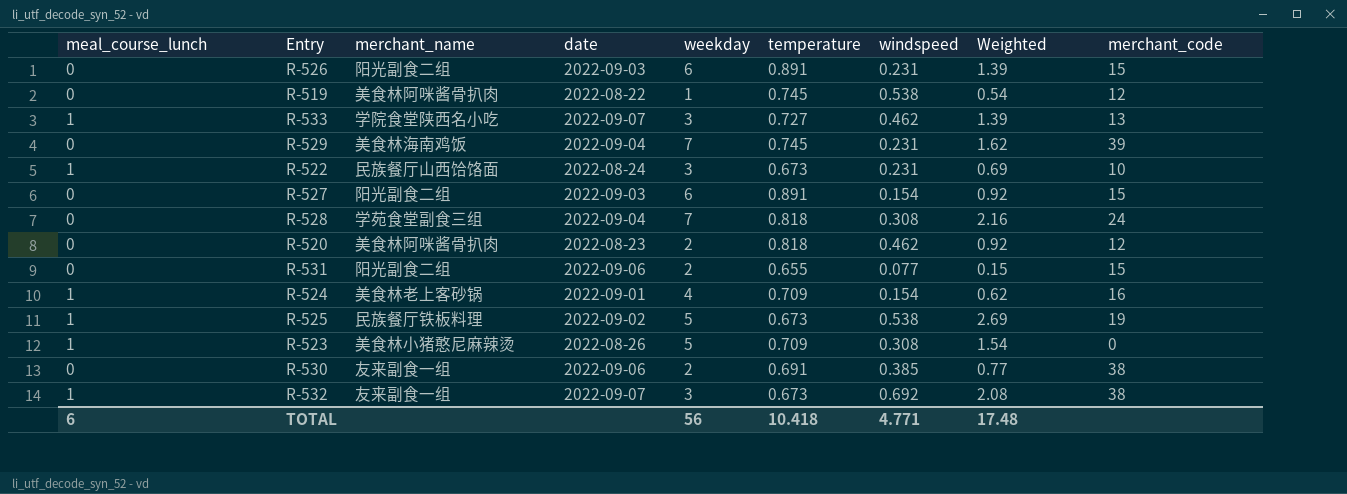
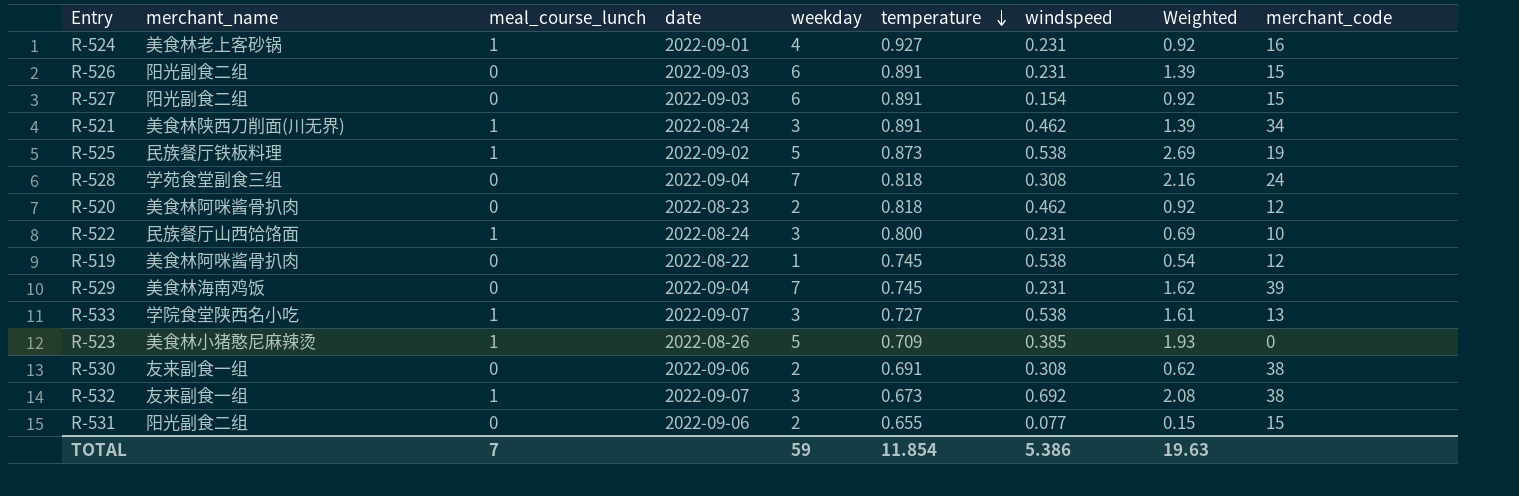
row order: none -> temperature descending
column meal_course_lunch | position: 1 -> 3
R-524 | temperature: 0.709 -> 0.927
R-524 | windspeed: 0.154 -> 0.231
R-524 | Weighted: 0.62 -> 0.92
row R-521: none -> 美食林陕西刀削面(川无界) | 1 | 2022-08-24 | 3 | 0.891 | 0.462 | 1.39 | 34
R-525 | temperature: 0.673 -> 0.873
R-522 | temperature: 0.673 -> 0.800
R-533 | windspeed: 0.462 -> 0.538
R-533 | Weighted: 1.39 -> 1.61
R-523 | windspeed: 0.308 -> 0.385
R-523 | Weighted: 1.54 -> 1.93
R-530 | windspeed: 0.385 -> 0.308
R-530 | Weighted: 0.77 -> 0.62
TOTAL | meal_course_lunch: 6 -> 7
TOTAL | weekday: 56 -> 59
TOTAL | temperature: 10.418 -> 11.854
TOTAL | windspeed: 4.771 -> 5.386
TOTAL | Weighted: 17.48 -> 19.63

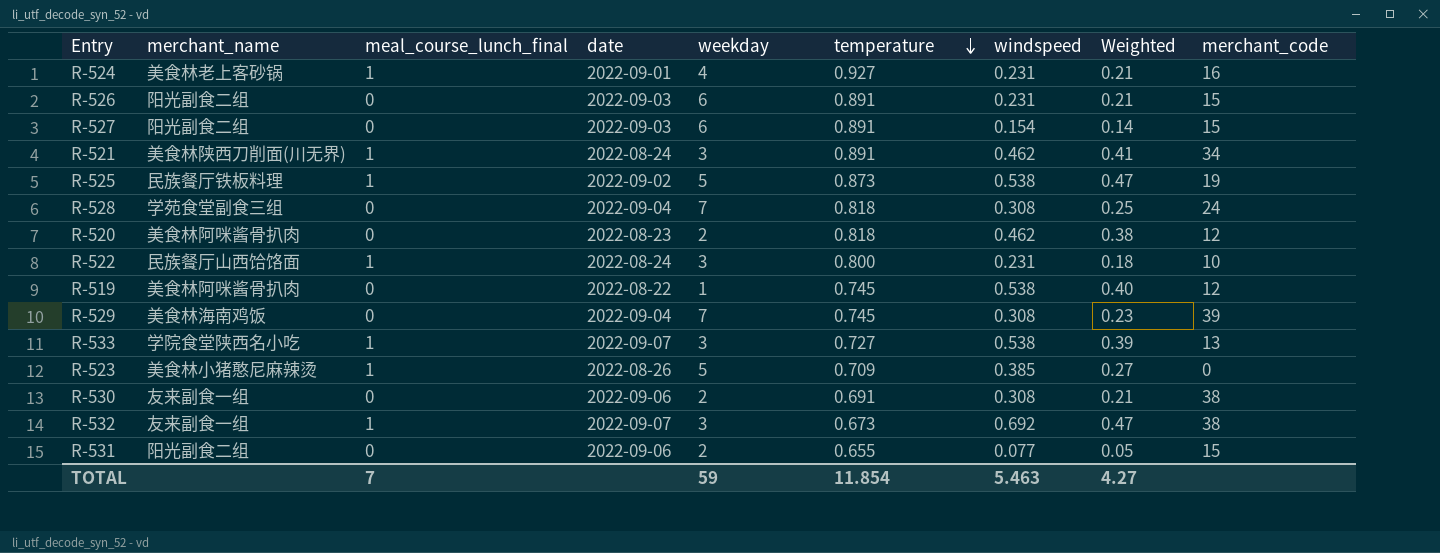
column name: meal_course_lunch -> meal_course_lunch_final
column Weighted | formula: [weekday] * [windspeed] -> [temperature] * [windspeed]
R-529 | windspeed: 0.231 -> 0.308
TOTAL | windspeed: 5.386 -> 5.463
TOTAL | Weighted: 19.63 -> 4.27

